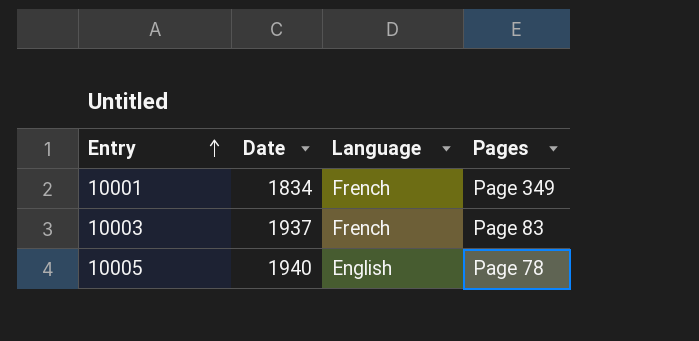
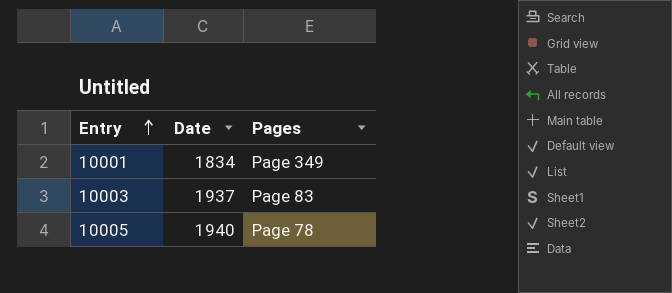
column Language | position: 3 -> none

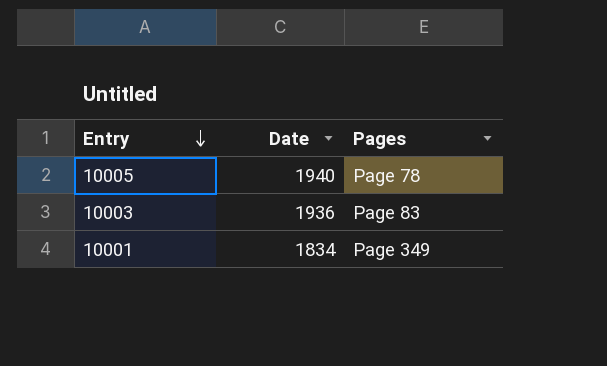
row order: Entry ascending -> Entry descending
10003 | Date: 1937 -> 1936

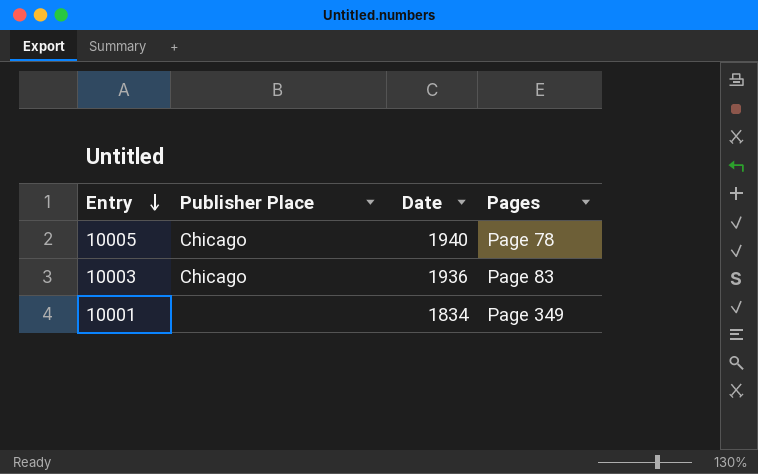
column Publisher Place | position: none -> 2

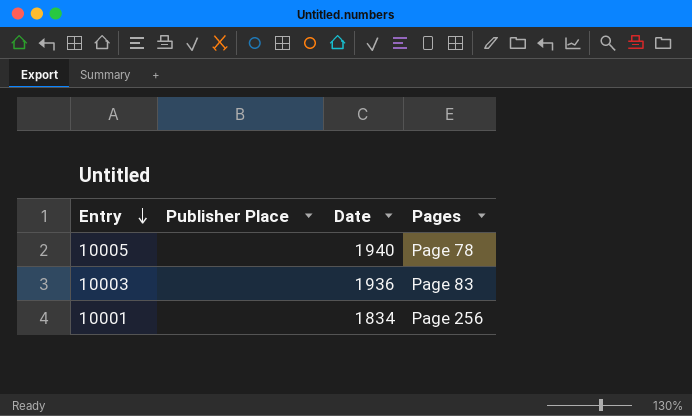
10005 | Publisher Place: Chicago -> none
10003 | Publisher Place: Chicago -> none
10001 | Pages: Page 349 -> Page 256

